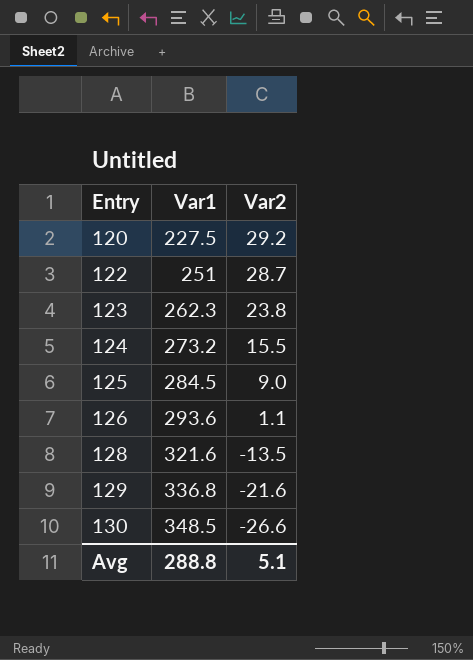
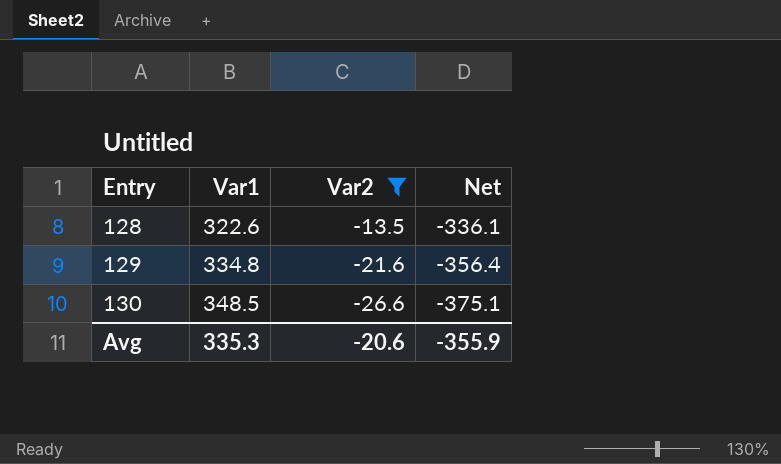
filter: none -> Var2 <= -13.5
column Net | formula: none -> [Var2] - [Var1]
128 | Var1: 321.6 -> 322.6
129 | Var1: 336.8 -> 334.8
Avg | Var1: 288.8 -> 335.3
Avg | Var2: 5.1 -> -20.6

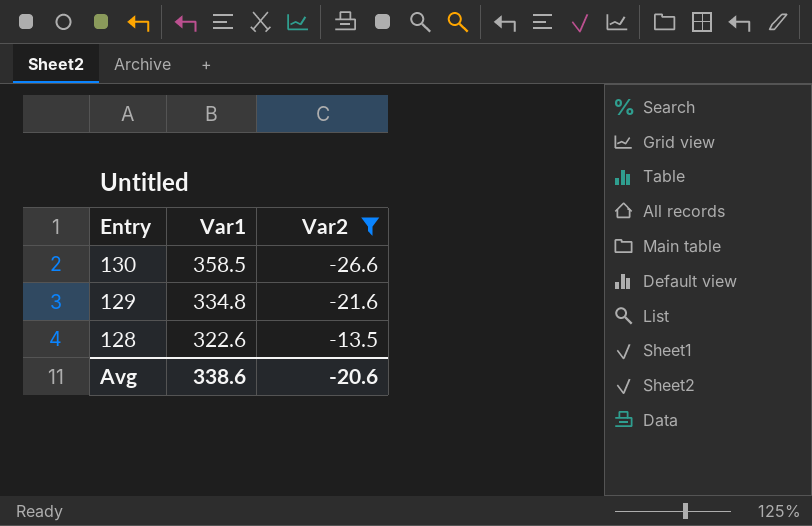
row order: Entry ascending -> Entry descending
column Net | formula: [Var2] - [Var1] -> none
130 | Var1: 348.5 -> 358.5
Avg | Var1: 335.3 -> 338.6

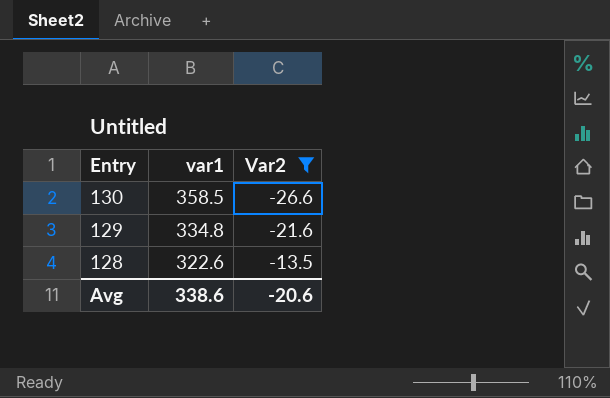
column name: Var1 -> var1

